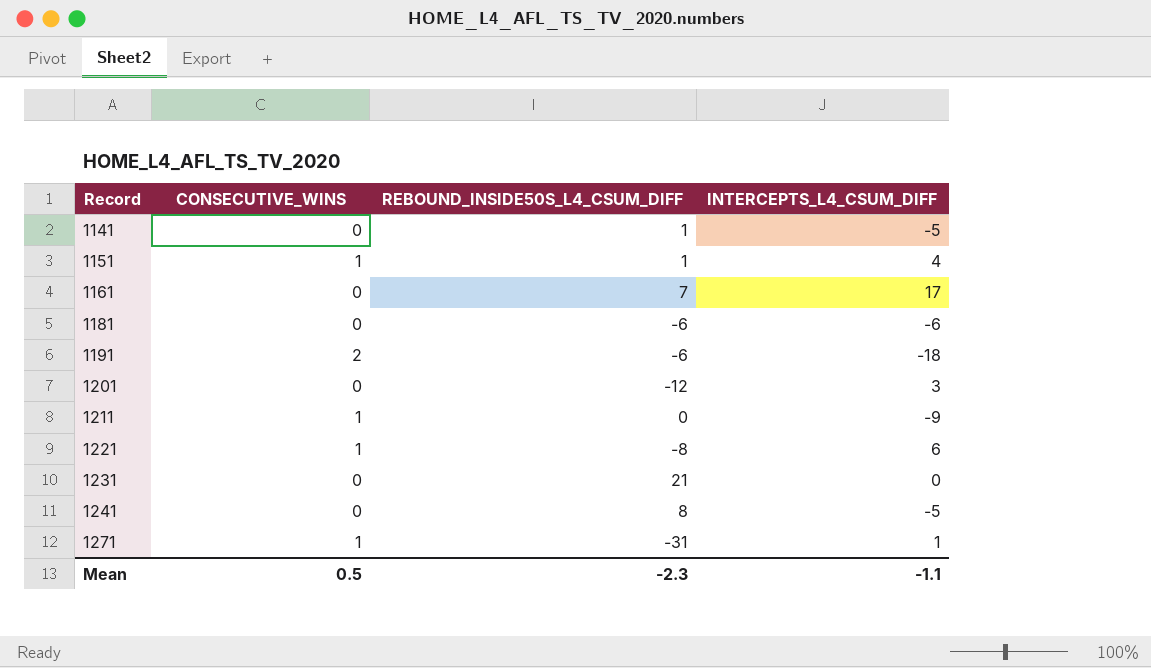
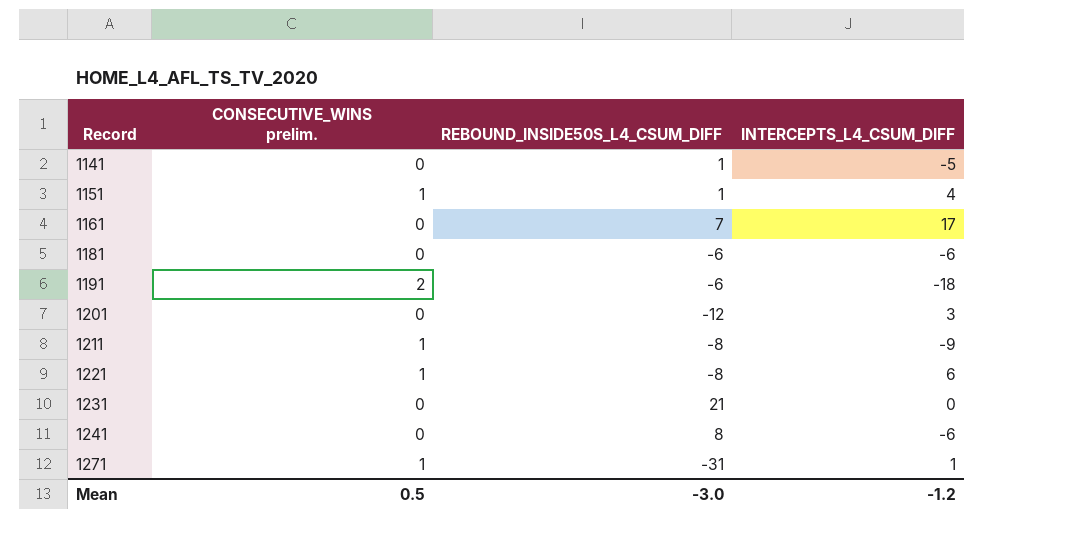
column name: CONSECUTIVE_WINS -> CONSECUTIVE_WINS prelim.
1211 | REBOUND_INSIDE50S_L4_CSUM_DIFF: 0 -> -8
1241 | INTERCEPTS_L4_CSUM_DIFF: -5 -> -6
Mean | REBOUND_INSIDE50S_L4_CSUM_DIFF: -2.3 -> -3.0
Mean | INTERCEPTS_L4_CSUM_DIFF: -1.1 -> -1.2

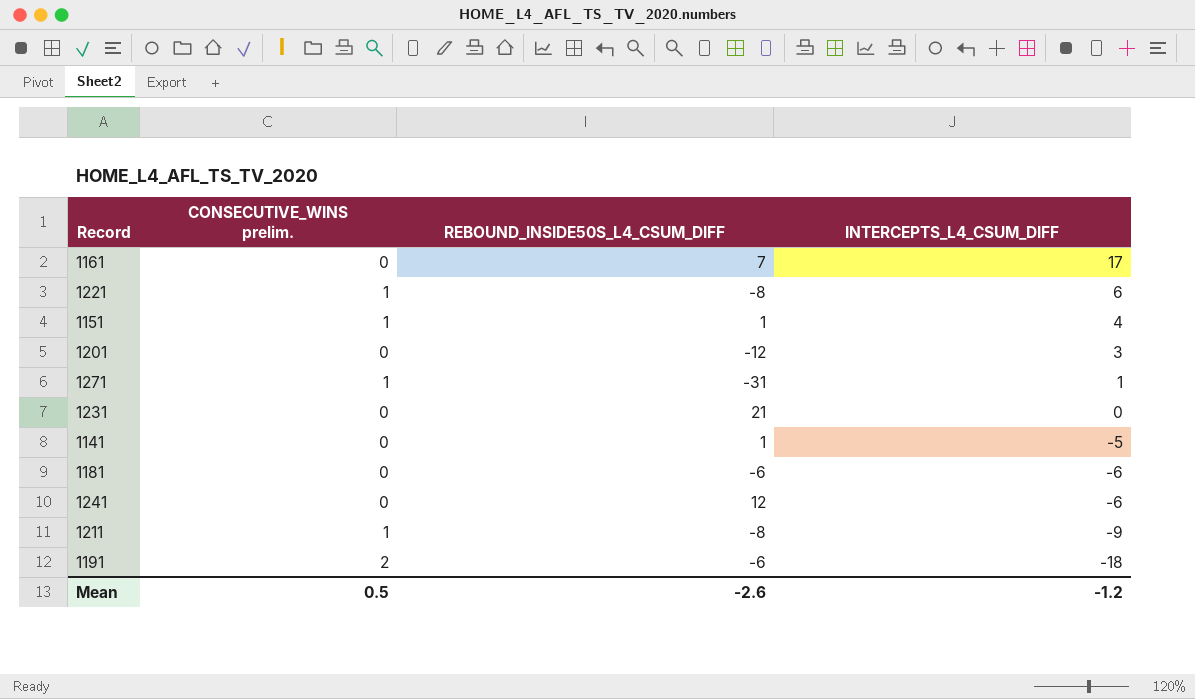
row order: Record ascending -> INTERCEPTS_L4_CSUM_DIFF descending
1241 | REBOUND_INSIDE50S_L4_CSUM_DIFF: 8 -> 12
Mean | REBOUND_INSIDE50S_L4_CSUM_DIFF: -3.0 -> -2.6

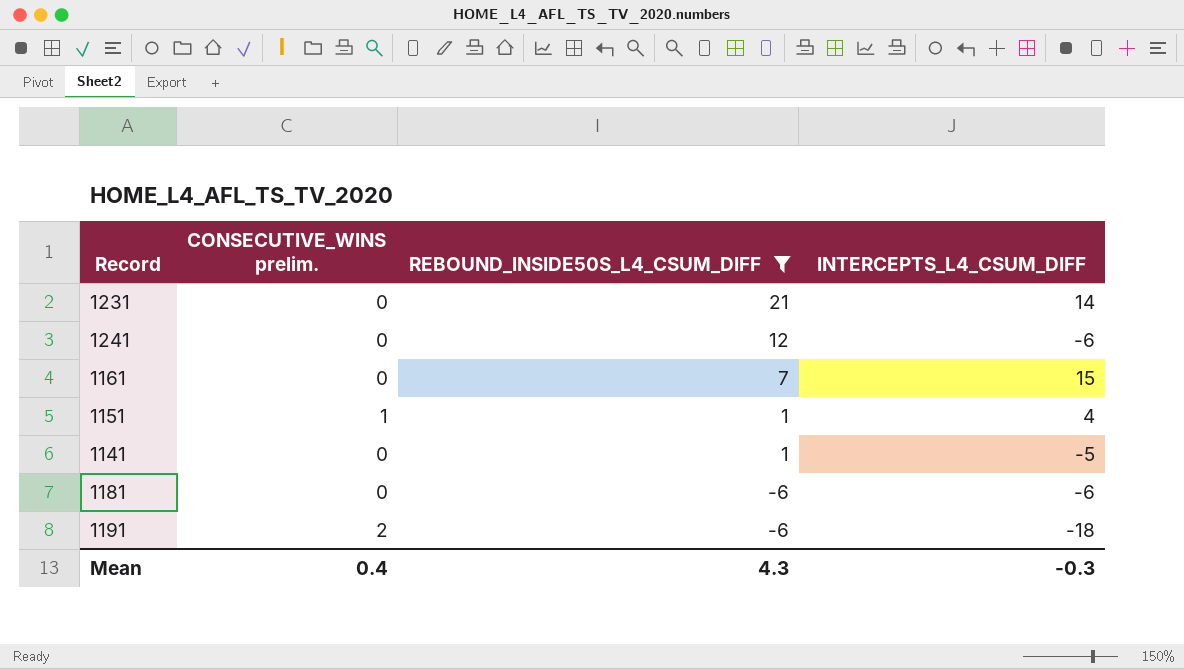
filter: none -> REBOUND_INSIDE50S_L4_CSUM_DIFF >= -6
row order: INTERCEPTS_L4_CSUM_DIFF descending -> REBOUND_INSIDE50S_L4_CSUM_DIFF descending
1231 | INTERCEPTS_L4_CSUM_DIFF: 0 -> 14
1161 | INTERCEPTS_L4_CSUM_DIFF: 17 -> 15
Mean | CONSECUTIVE_WINS prelim.: 0.5 -> 0.4
Mean | REBOUND_INSIDE50S_L4_CSUM_DIFF: -2.6 -> 4.3
Mean | INTERCEPTS_L4_CSUM_DIFF: -1.2 -> -0.3

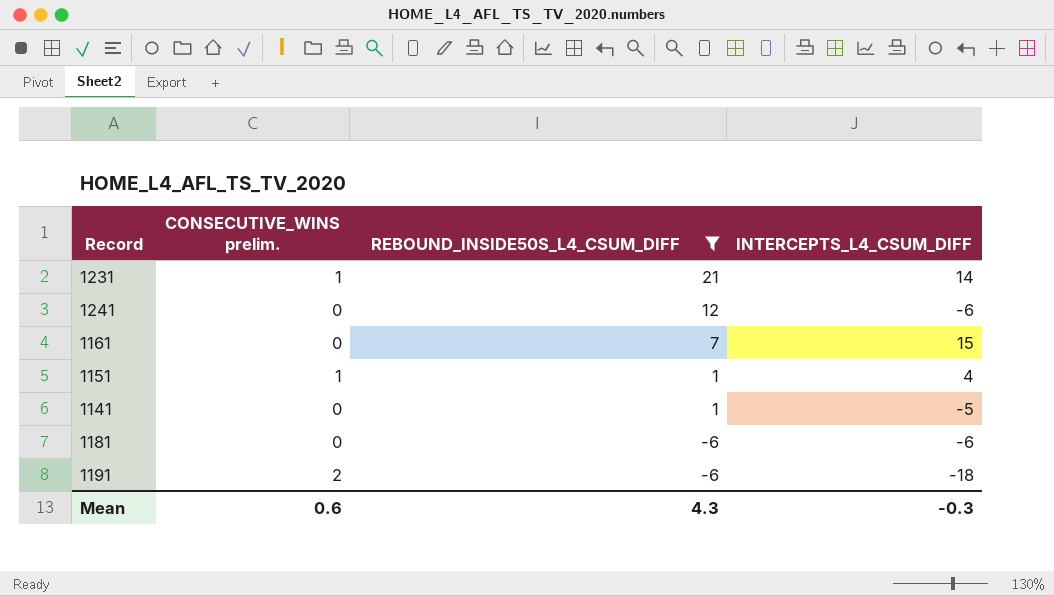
1231 | CONSECUTIVE_WINS prelim.: 0 -> 1
Mean | CONSECUTIVE_WINS prelim.: 0.4 -> 0.6

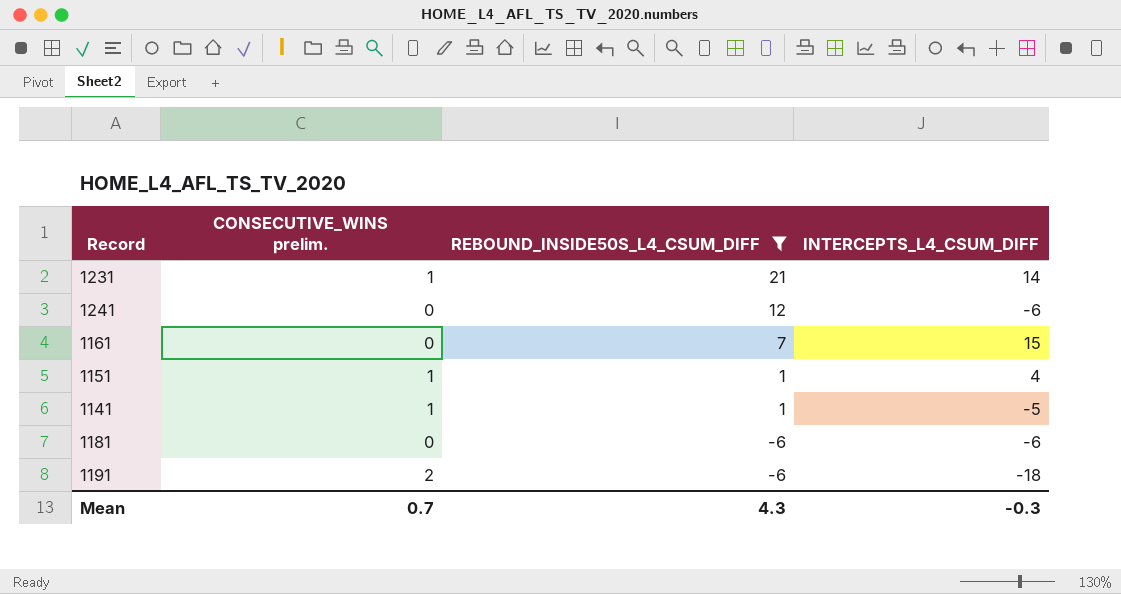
1141 | CONSECUTIVE_WINS prelim.: 0 -> 1
Mean | CONSECUTIVE_WINS prelim.: 0.6 -> 0.7

